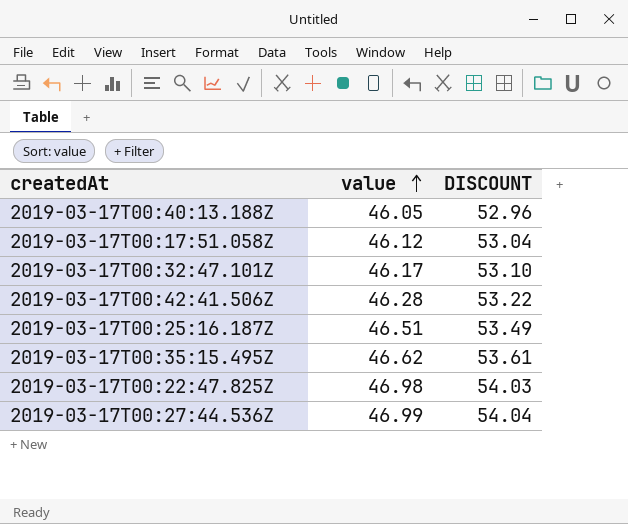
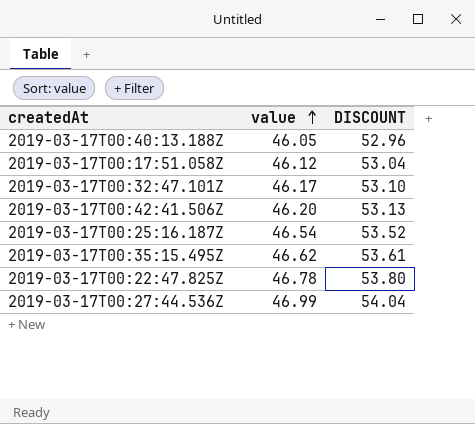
2019-03-17T00:42:41.506Z | value: 46.28 -> 46.20
2019-03-17T00:42:41.506Z | DISCOUNT: 53.22 -> 53.13
2019-03-17T00:25:16.187Z | value: 46.51 -> 46.54
2019-03-17T00:25:16.187Z | DISCOUNT: 53.49 -> 53.52
2019-03-17T00:22:47.825Z | value: 46.98 -> 46.78
2019-03-17T00:22:47.825Z | DISCOUNT: 54.03 -> 53.80

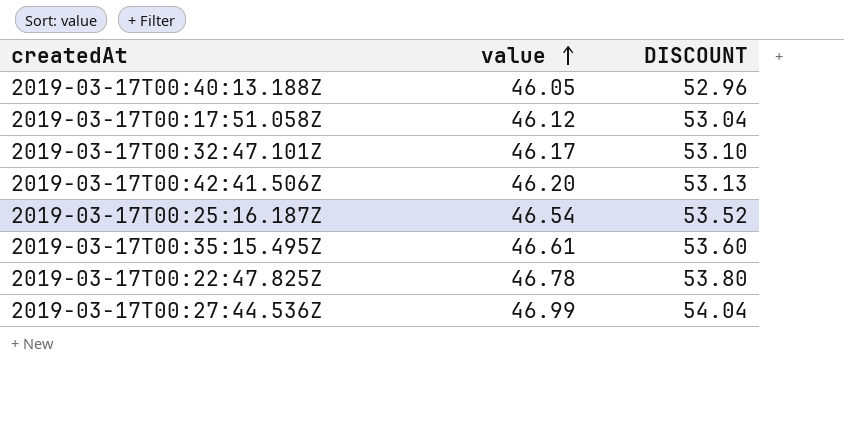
2019-03-17T00:35:15.495Z | value: 46.62 -> 46.61
2019-03-17T00:35:15.495Z | DISCOUNT: 53.61 -> 53.60

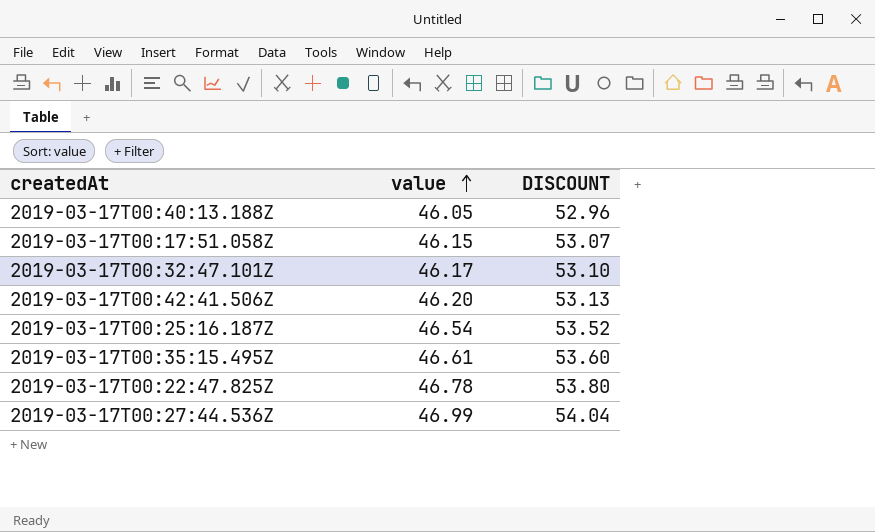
2019-03-17T00:17:51.058Z | value: 46.12 -> 46.15
2019-03-17T00:17:51.058Z | DISCOUNT: 53.04 -> 53.07

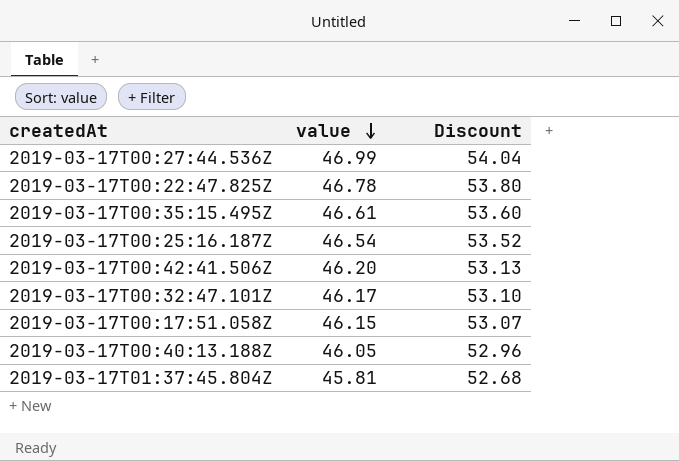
row order: value ascending -> value descending
column name: DISCOUNT -> Discount
row 2019-03-17T01:37:45.804Z: none -> 45.81 | 52.68

